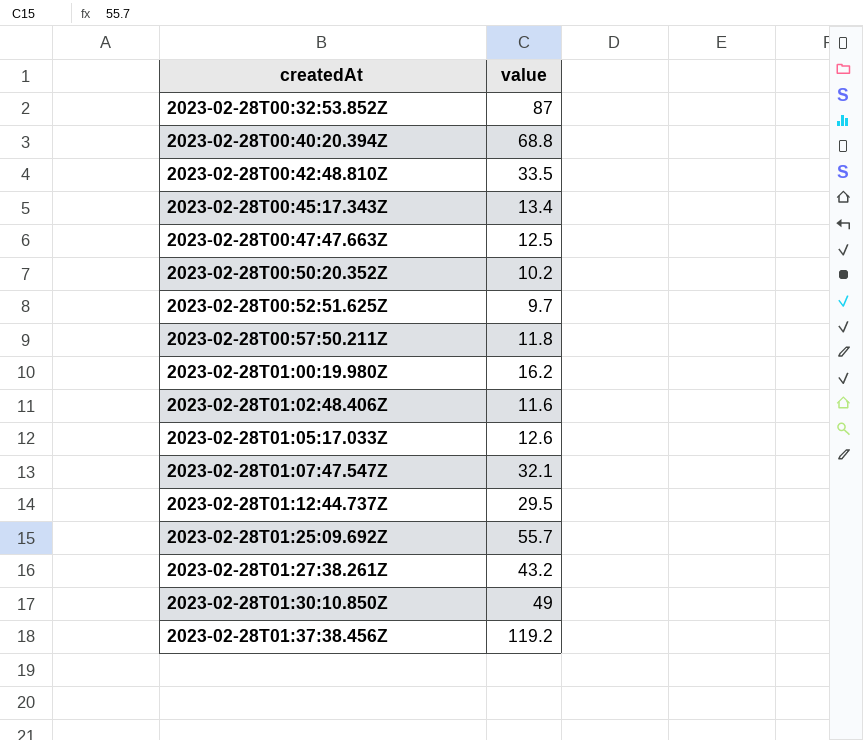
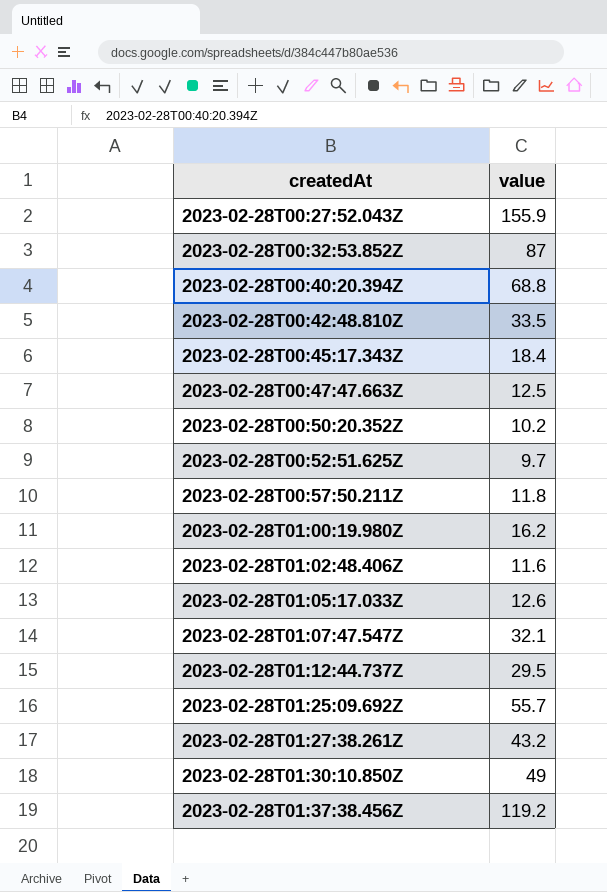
row 2023-02-28T00:27:52.043Z: none -> 155.9
2023-02-28T00:45:17.343Z | value: 13.4 -> 18.4

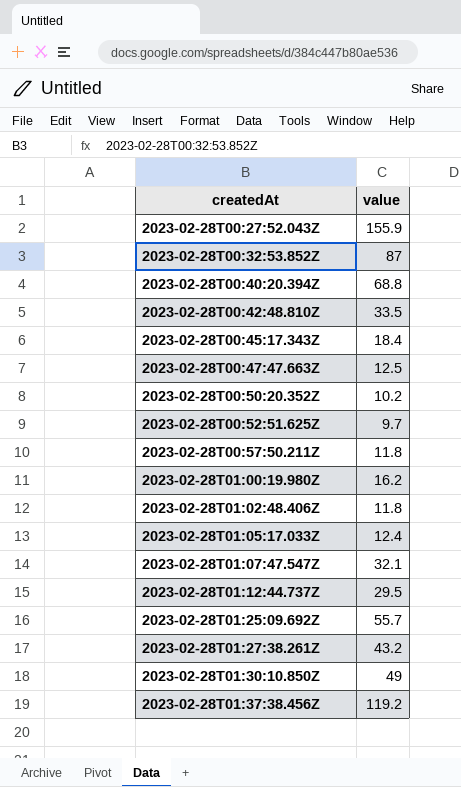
2023-02-28T01:02:48.406Z | value: 11.6 -> 11.8
2023-02-28T01:05:17.033Z | value: 12.6 -> 12.4

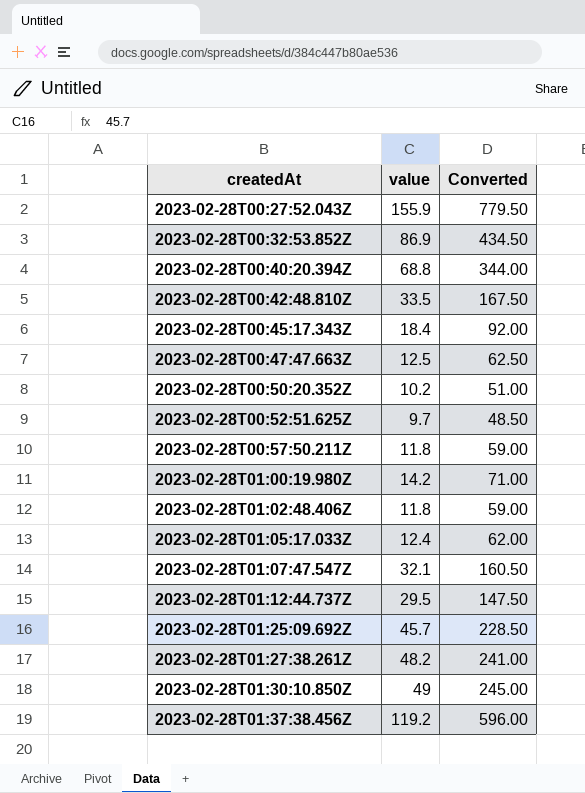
column Converted | formula: none -> [value] * 5
2023-02-28T00:32:53.852Z | value: 87 -> 86.9
2023-02-28T01:00:19.980Z | value: 16.2 -> 14.2
2023-02-28T01:25:09.692Z | value: 55.7 -> 45.7
2023-02-28T01:27:38.261Z | value: 43.2 -> 48.2

